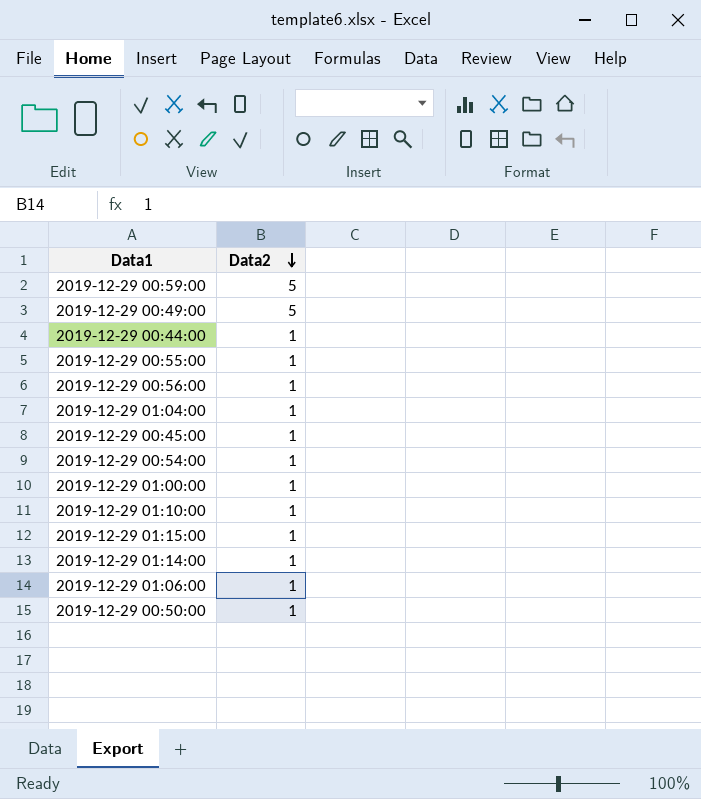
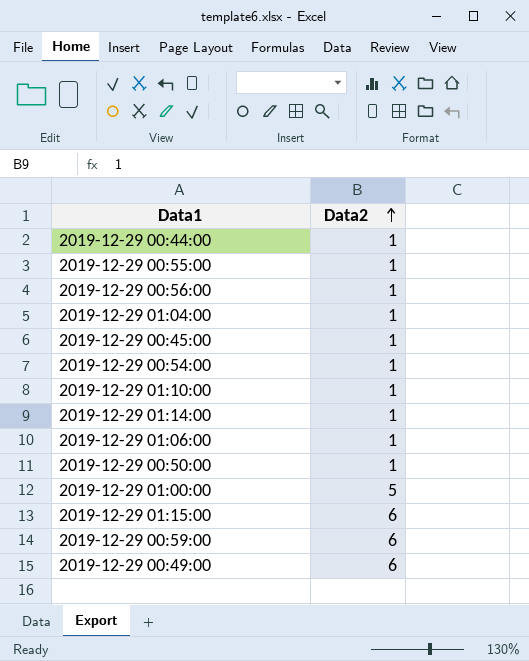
row order: Data2 descending -> Data2 ascending
2019-12-29 01:00:00 | Data2: 1 -> 5
2019-12-29 01:15:00 | Data2: 1 -> 6
2019-12-29 00:59:00 | Data2: 5 -> 6
2019-12-29 00:49:00 | Data2: 5 -> 6

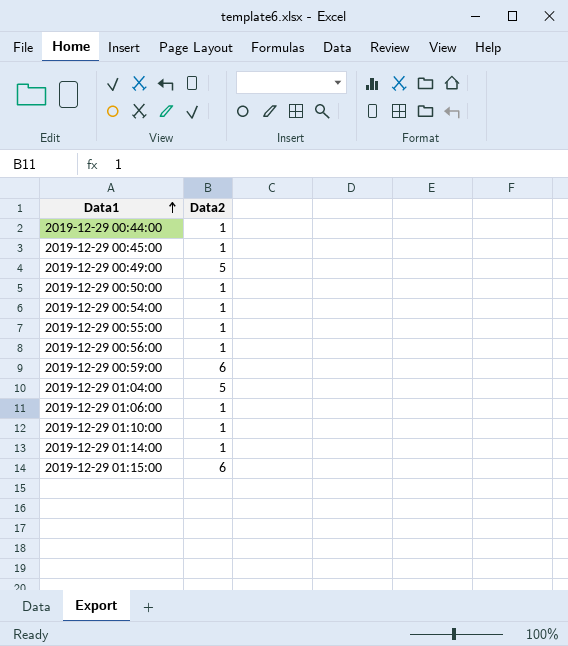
row order: Data2 ascending -> Data1 ascending
row 2019-12-29 01:00:00: 5 -> none
2019-12-29 00:49:00 | Data2: 6 -> 5
2019-12-29 01:04:00 | Data2: 1 -> 5

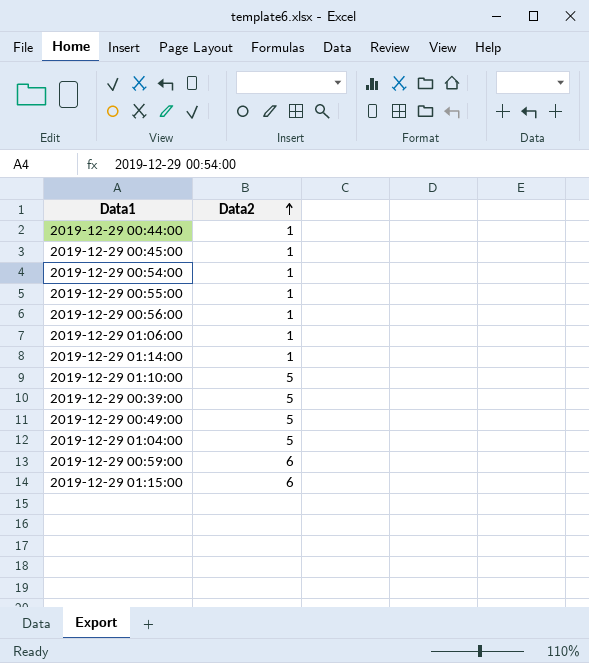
row order: Data1 ascending -> Data2 ascending
row 2019-12-29 00:50:00: 1 -> none
2019-12-29 01:10:00 | Data2: 1 -> 5
row 2019-12-29 00:39:00: none -> 5

